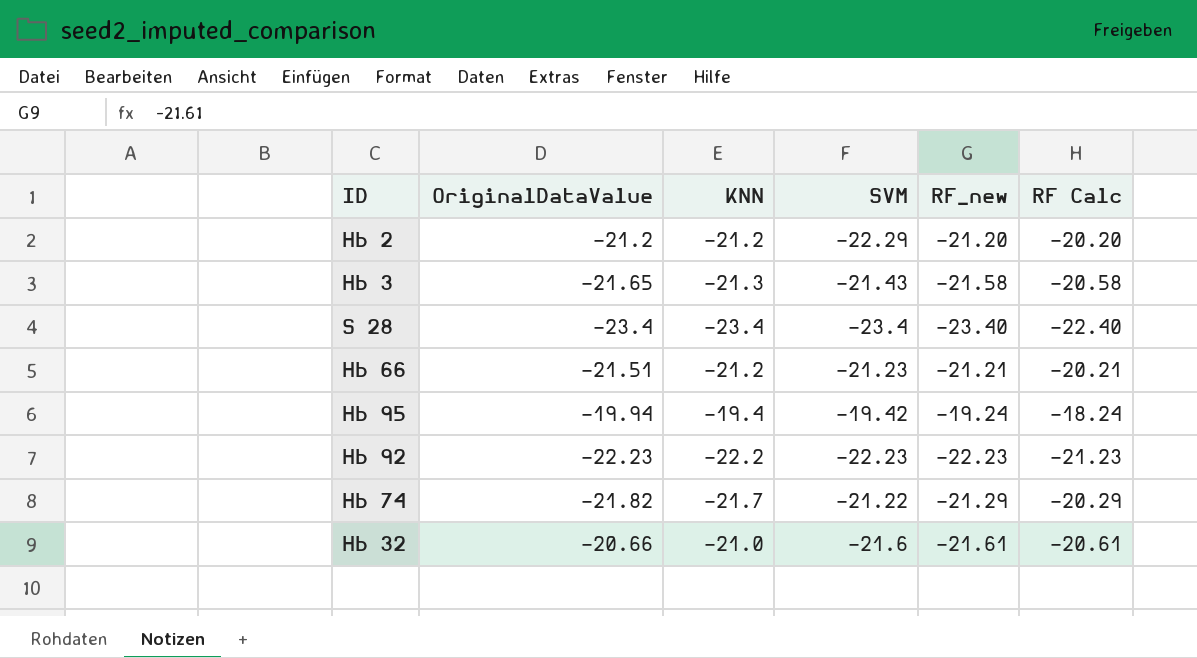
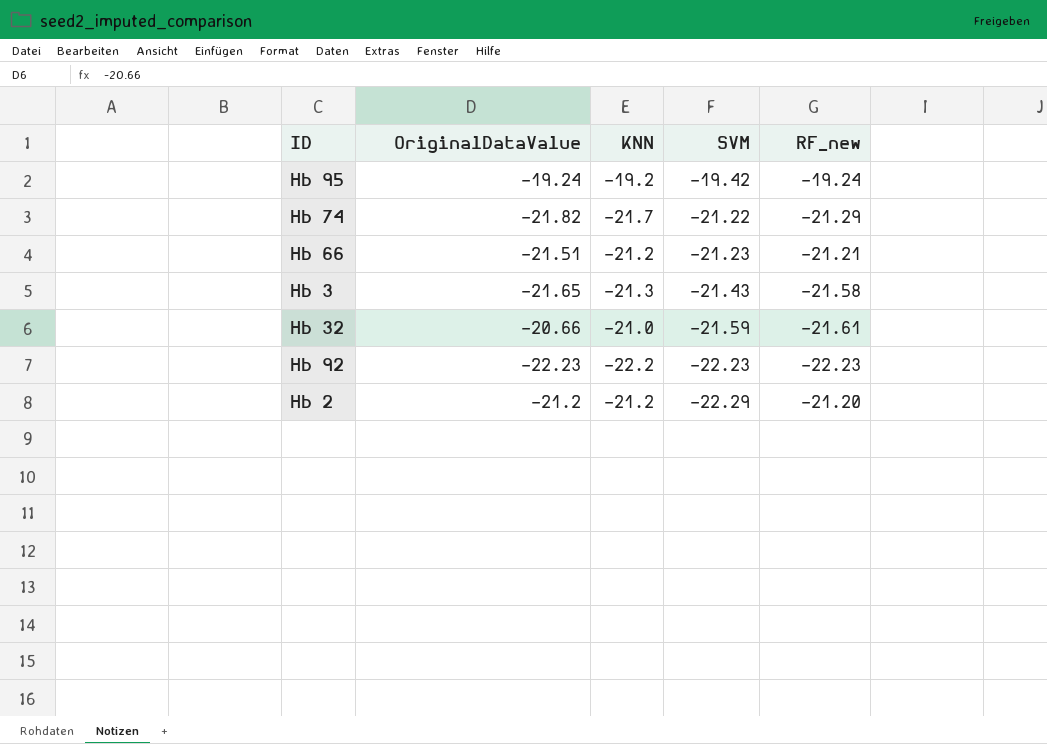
row order: none -> SVM descending
column RF Calc | formula: [RF_new] + 1 -> none
row S 28: -23.4 | -23.4 | -23.4 | -23.40 | -22.40 -> none
Hb 95 | OriginalDataValue: -19.94 -> -19.24
Hb 95 | KNN: -19.4 -> -19.2
Hb 32 | SVM: -21.6 -> -21.59

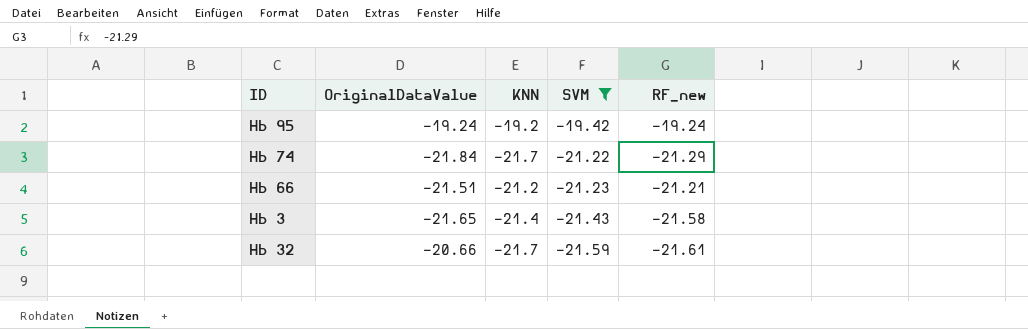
filter: none -> SVM >= -21.59
Hb 74 | OriginalDataValue: -21.82 -> -21.84
Hb 3 | KNN: -21.3 -> -21.4
Hb 32 | KNN: -21.0 -> -21.7

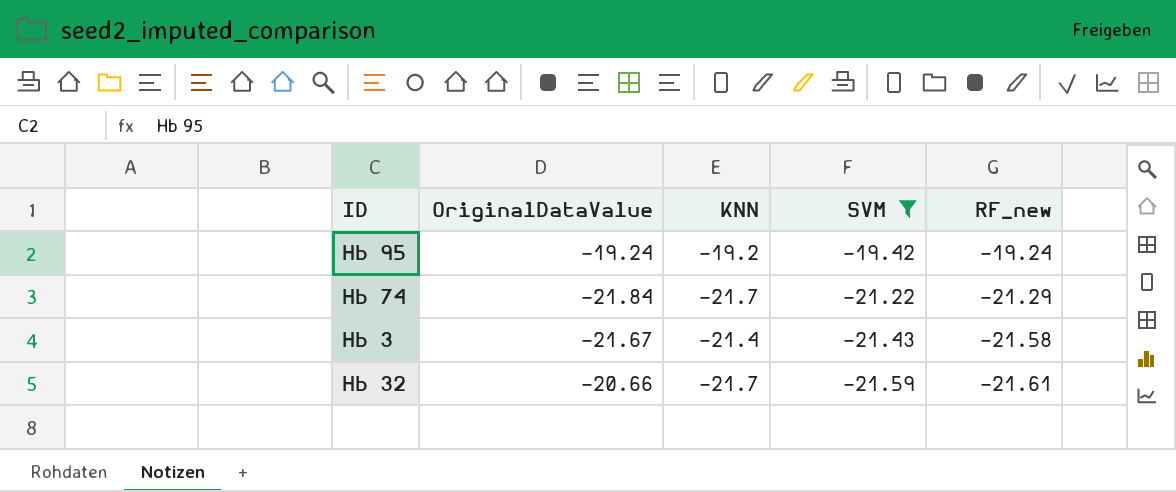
row Hb 66: -21.51 | -21.2 | -21.23 | -21.21 -> none
Hb 3 | OriginalDataValue: -21.65 -> -21.67

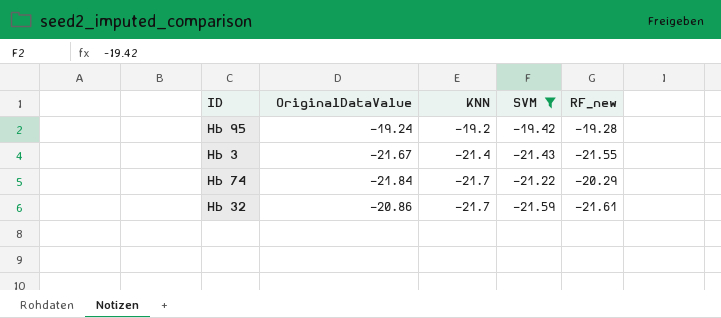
row order: SVM descending -> KNN descending
Hb 95 | RF_new: -19.24 -> -19.28
Hb 3 | RF_new: -21.58 -> -21.55
Hb 74 | RF_new: -21.29 -> -20.29
Hb 32 | OriginalDataValue: -20.66 -> -20.86

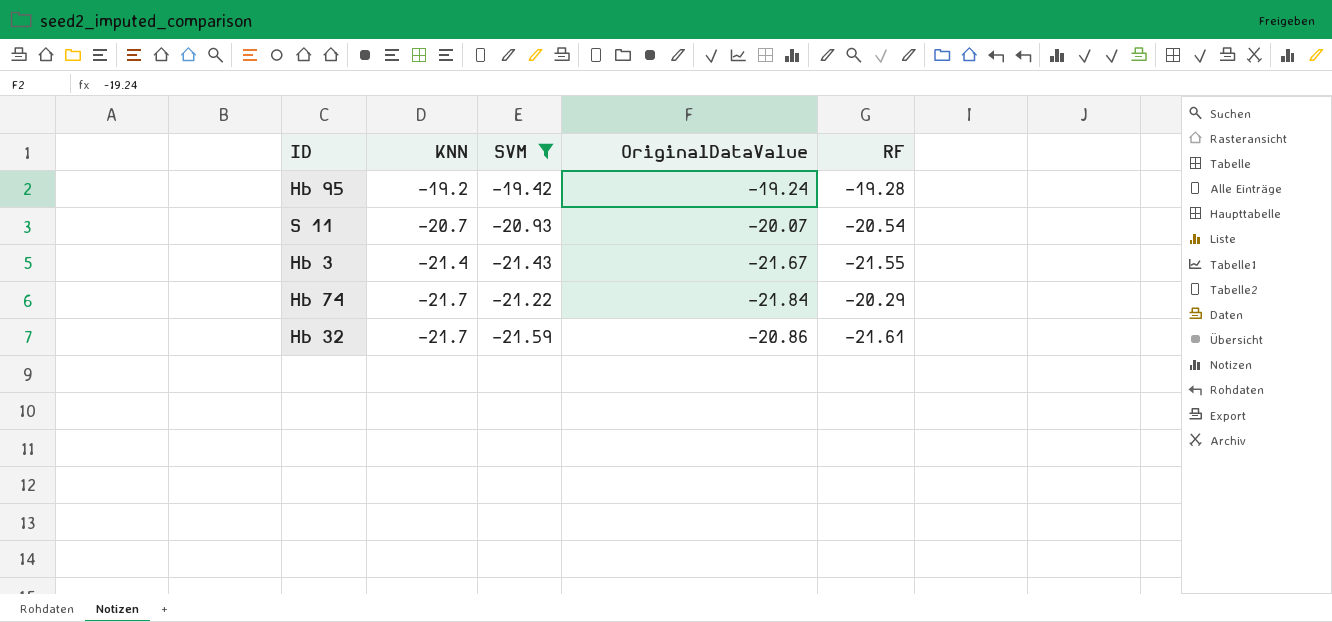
column OriginalDataValue | position: 2 -> 4
column name: RF_new -> RF
row S 11: none -> -20.7 | -20.93 | -20.07 | -20.54

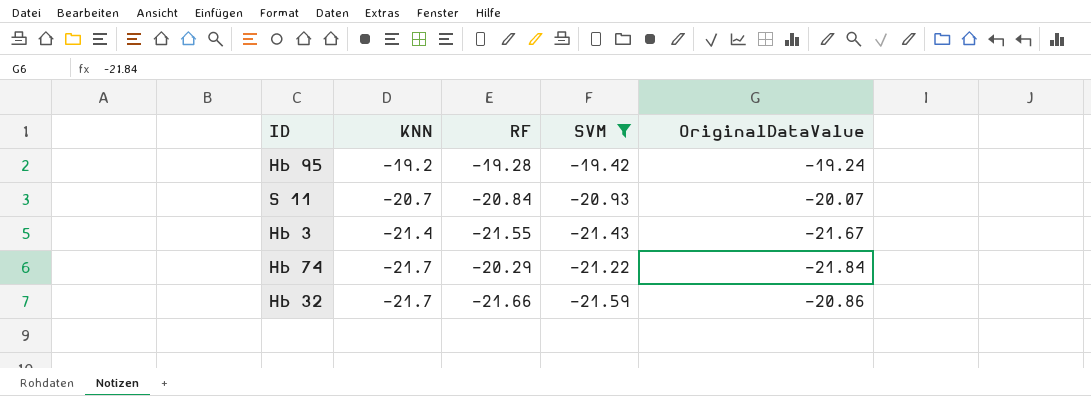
column RF | position: 5 -> 3
S 11 | RF: -20.54 -> -20.84
Hb 32 | RF: -21.61 -> -21.66

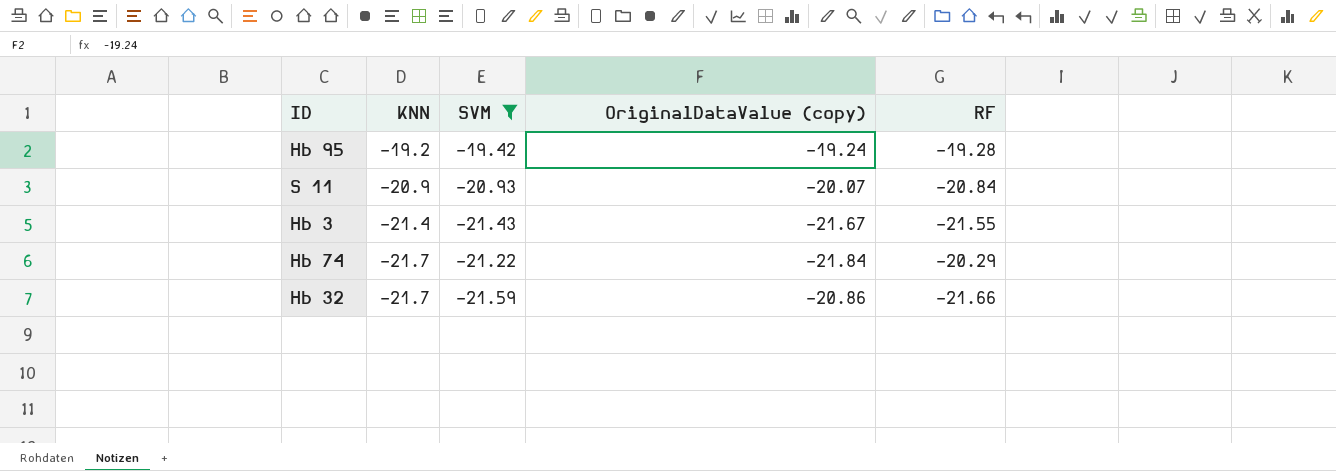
column name: OriginalDataValue -> OriginalDataValue (copy)
column RF | position: 3 -> 5
S 11 | KNN: -20.7 -> -20.9

